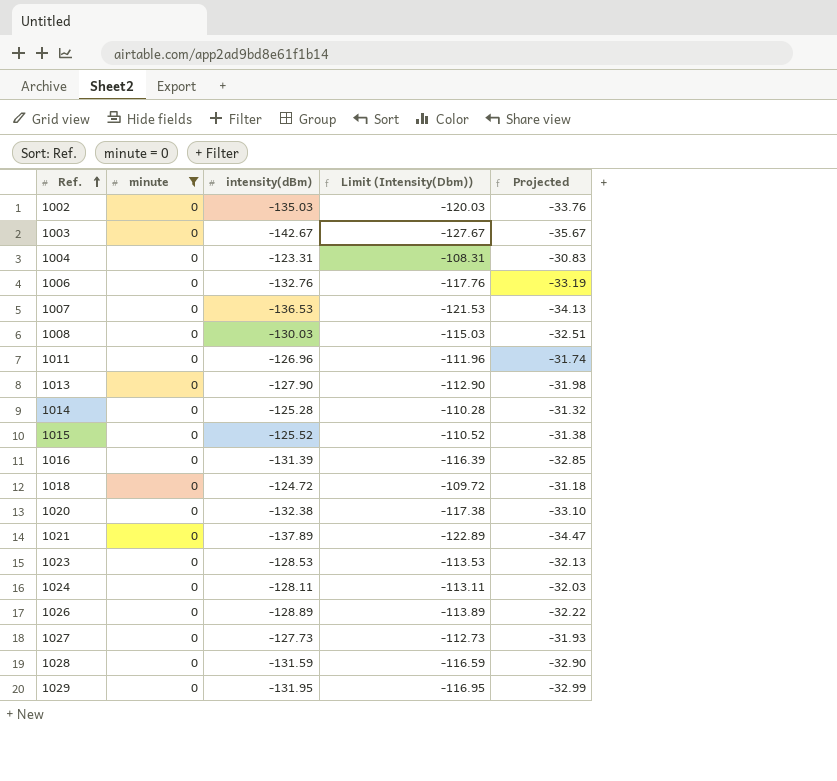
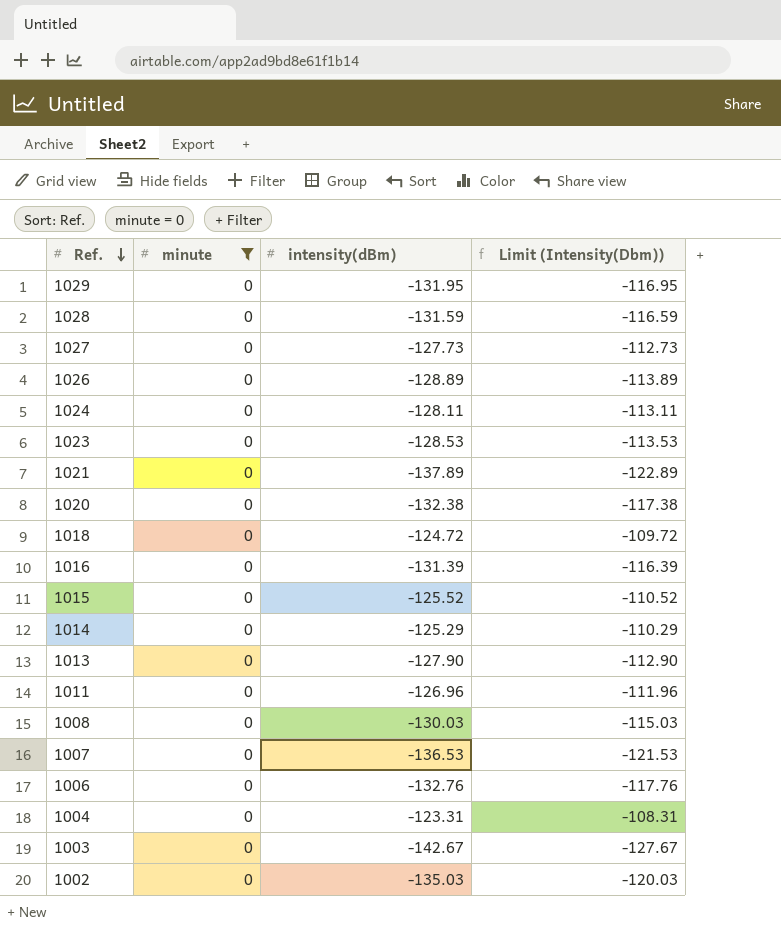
row order: Ref. ascending -> Ref. descending
column Projected | formula: [intensity(dBm)] * 0.25 -> none
1014 | intensity(dBm): -125.28 -> -125.29
1014 | Limit (Intensity(Dbm)): -110.28 -> -110.29

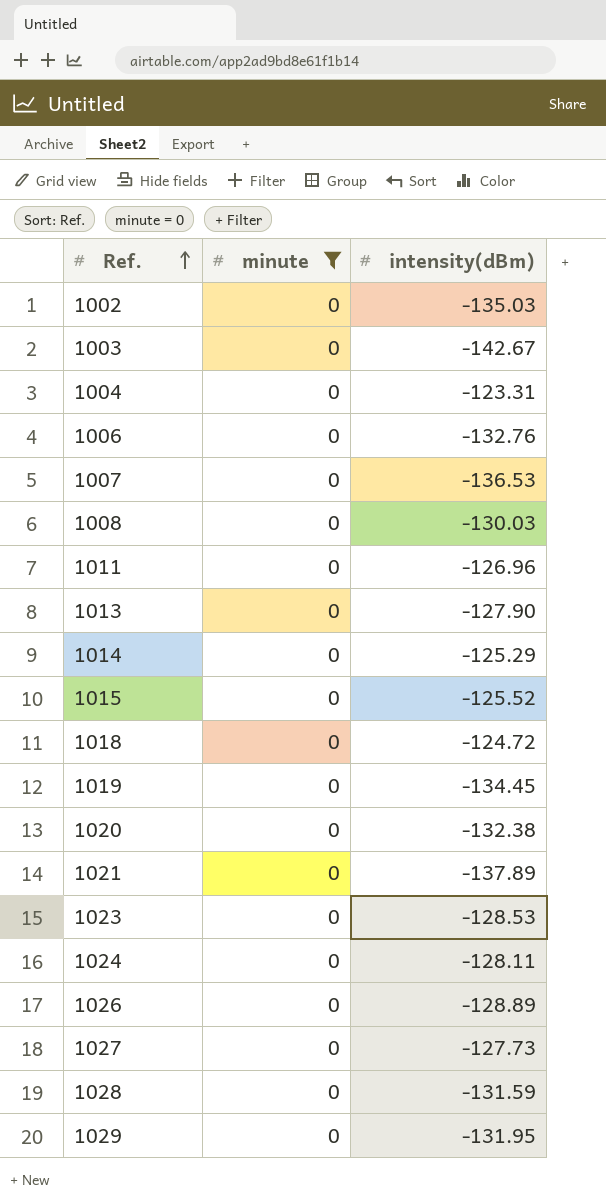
row order: Ref. descending -> Ref. ascending
column Limit (Intensity(Dbm)) | formula: [intensity(dBm)] + 15 -> none
row 1016: 0 | -131.39 | -116.39 -> none
row 1019: none -> 0 | -134.45

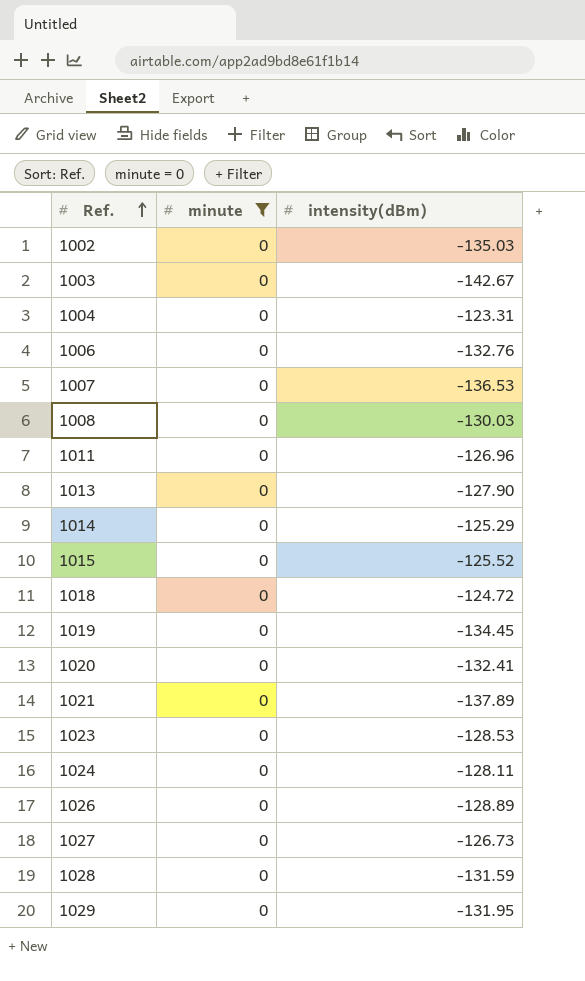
1020 | intensity(dBm): -132.38 -> -132.41
1027 | intensity(dBm): -127.73 -> -126.73

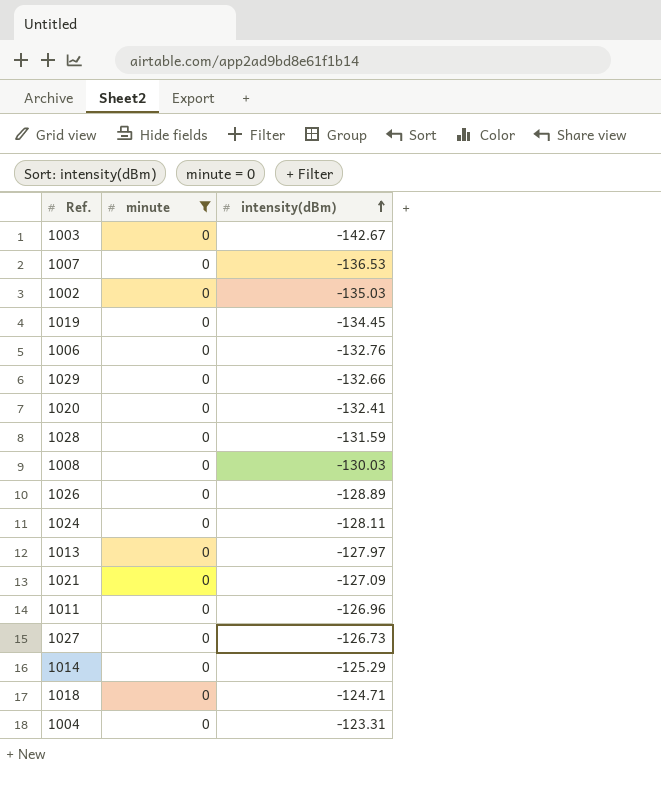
row order: Ref. ascending -> intensity(dBm) ascending
row 1015: 0 | -125.52 -> none
row 1023: 0 | -128.53 -> none
1029 | intensity(dBm): -131.95 -> -132.66
1013 | intensity(dBm): -127.90 -> -127.97
1021 | intensity(dBm): -137.89 -> -127.09
1018 | intensity(dBm): -124.72 -> -124.71

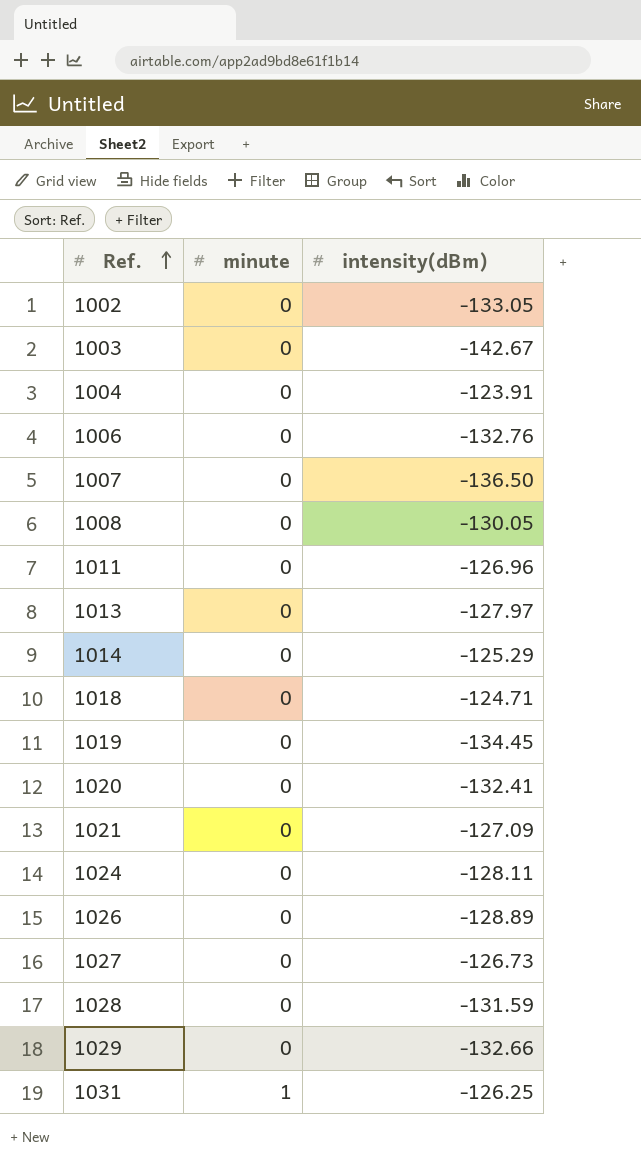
filter: minute = 0 -> none
row order: intensity(dBm) ascending -> Ref. ascending
1002 | intensity(dBm): -135.03 -> -133.05
1004 | intensity(dBm): -123.31 -> -123.91
1007 | intensity(dBm): -136.53 -> -136.50
1008 | intensity(dBm): -130.03 -> -130.05

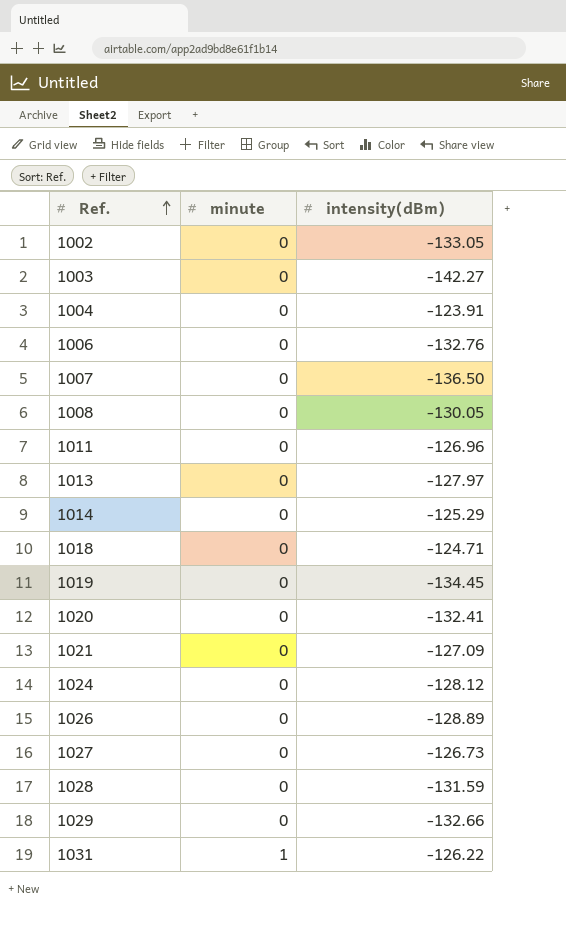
1003 | intensity(dBm): -142.67 -> -142.27
1024 | intensity(dBm): -128.11 -> -128.12
1031 | intensity(dBm): -126.25 -> -126.22

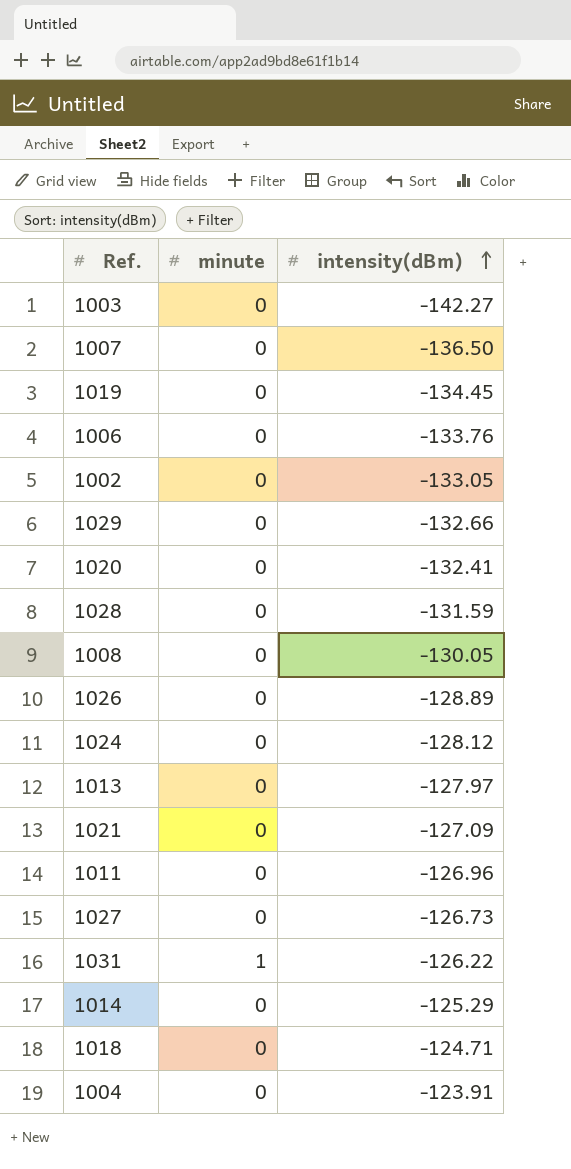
row order: Ref. ascending -> intensity(dBm) ascending
1006 | intensity(dBm): -132.76 -> -133.76

